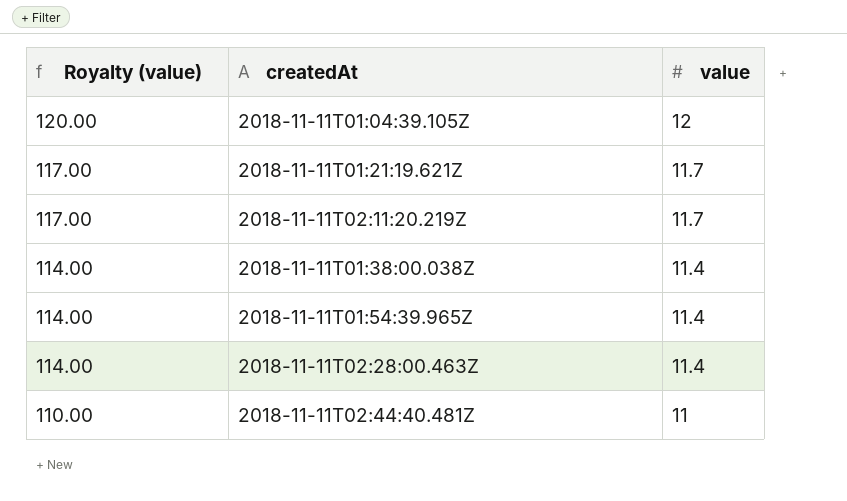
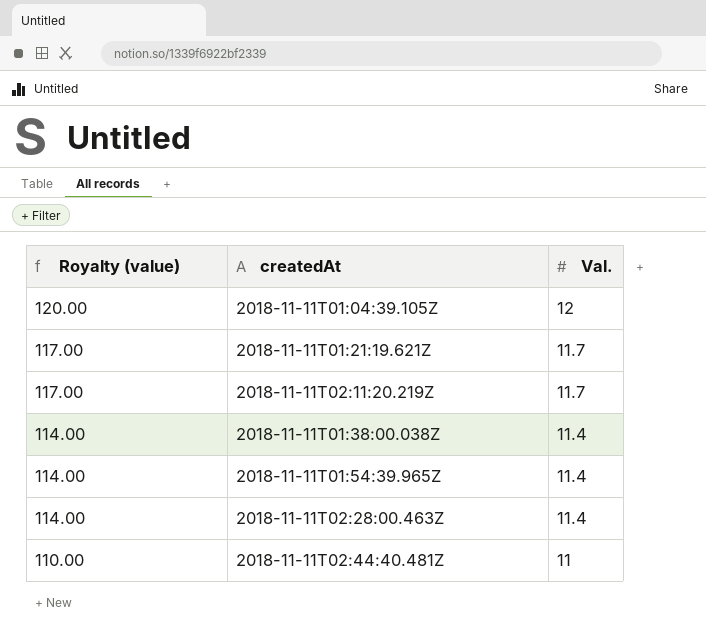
column name: value -> Val.

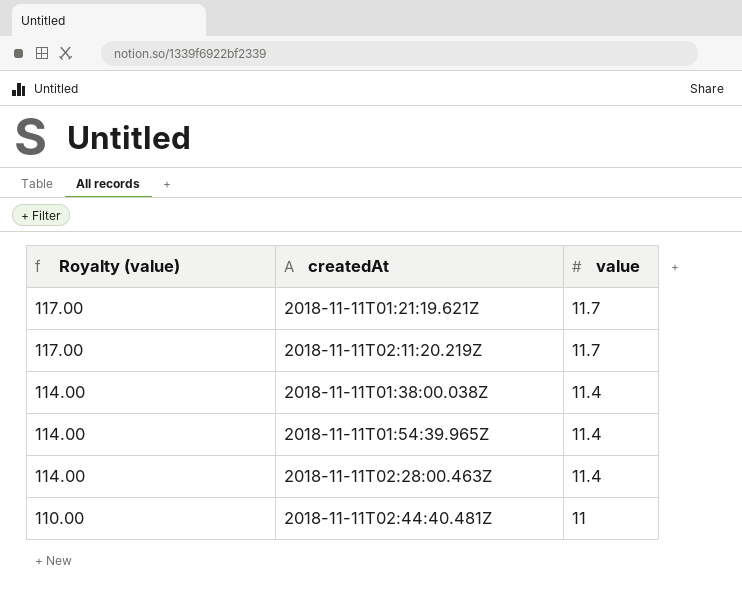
column name: Val. -> value
row 2018-11-11T01:04:39.105Z: 120.00 | 12 -> none

